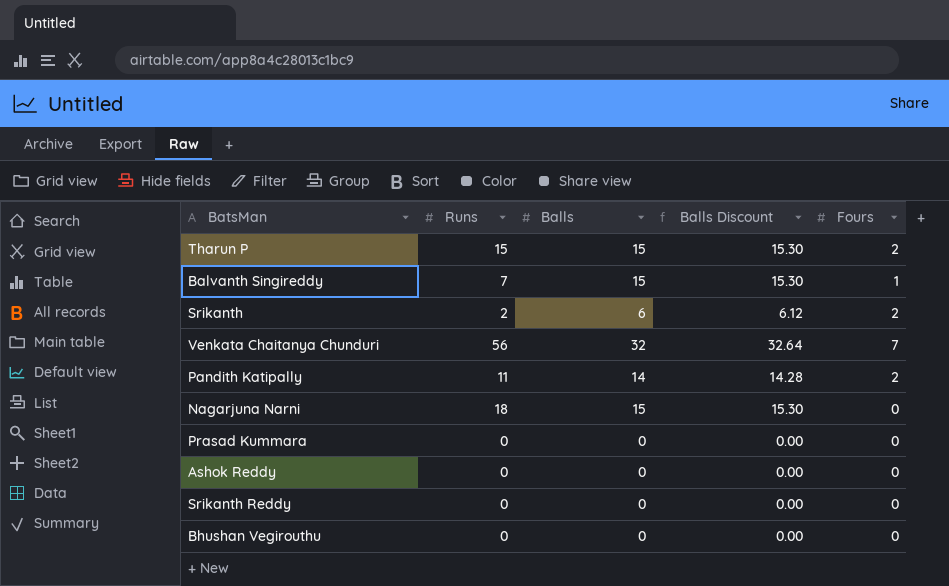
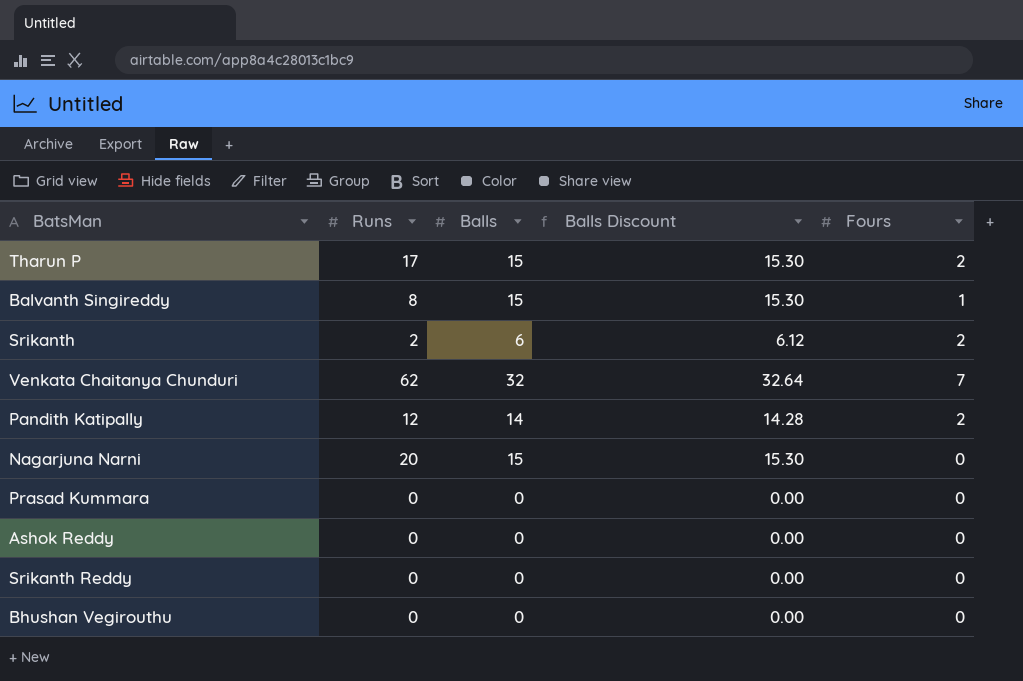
Tharun P | Runs: 15 -> 17
Balvanth Singireddy | Runs: 7 -> 8
Venkata Chaitanya Chunduri | Runs: 56 -> 62
Pandith Katipally | Runs: 11 -> 12
Nagarjuna Narni | Runs: 18 -> 20

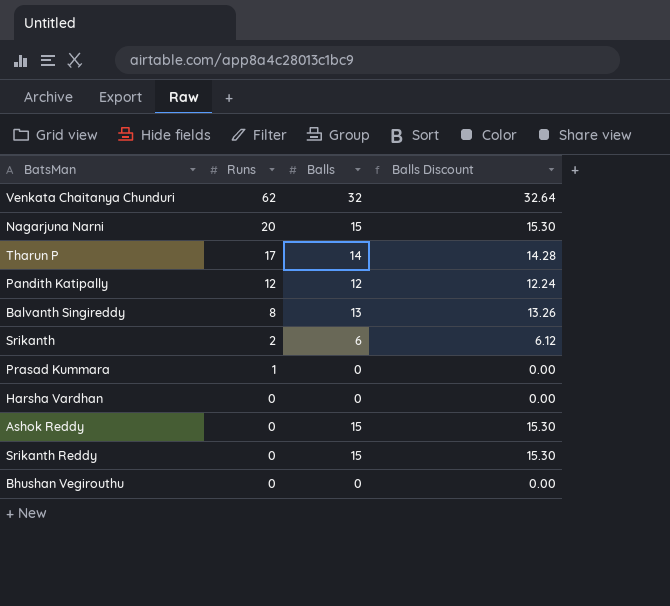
row order: none -> Runs descending
column Fours | position: 5 -> none
Tharun P | Balls: 15 -> 14
Tharun P | Balls Discount: 15.30 -> 14.28
Pandith Katipally | Balls: 14 -> 12
Pandith Katipally | Balls Discount: 14.28 -> 12.24
Balvanth Singireddy | Balls: 15 -> 13
Balvanth Singireddy | Balls Discount: 15.30 -> 13.26
Prasad Kummara | Runs: 0 -> 1
row Harsha Vardhan: none -> 0 | 0 | 0.00
Ashok Reddy | Balls: 0 -> 15
Ashok Reddy | Balls Discount: 0.00 -> 15.30
Srikanth Reddy | Balls: 0 -> 15
Srikanth Reddy | Balls Discount: 0.00 -> 15.30

